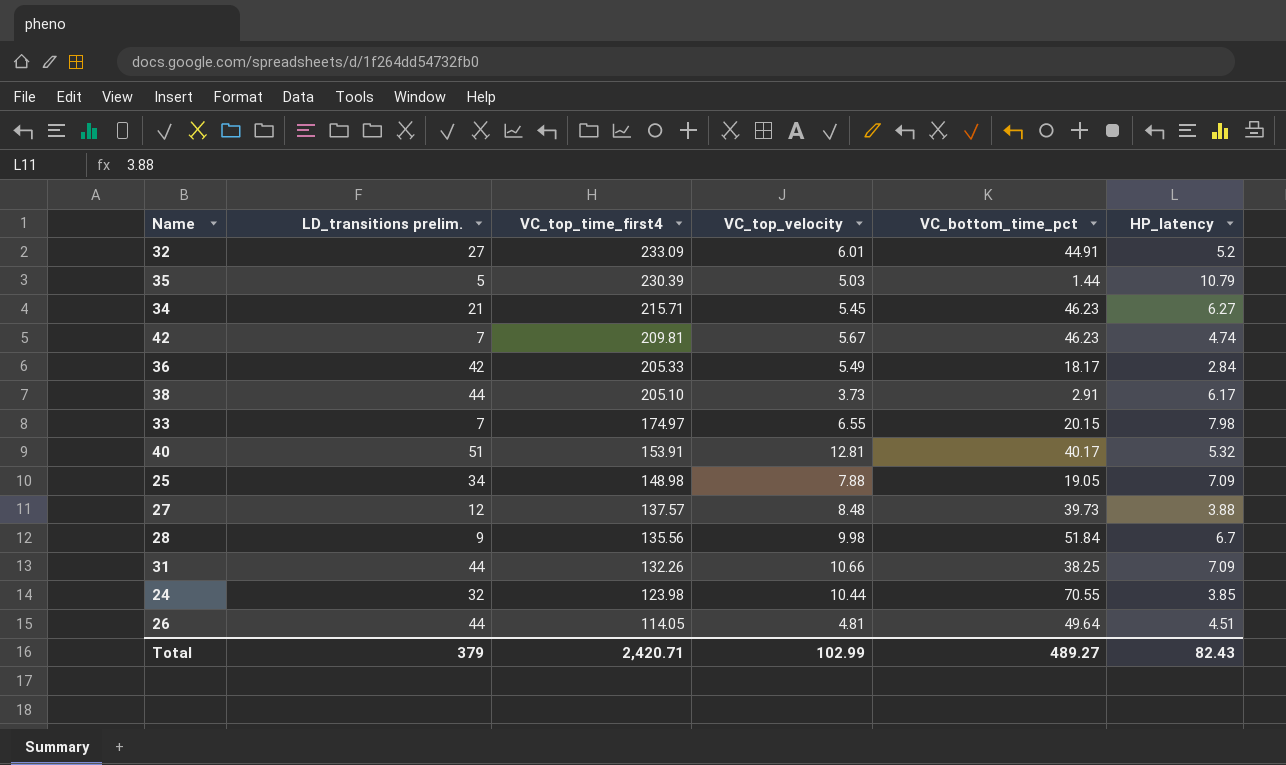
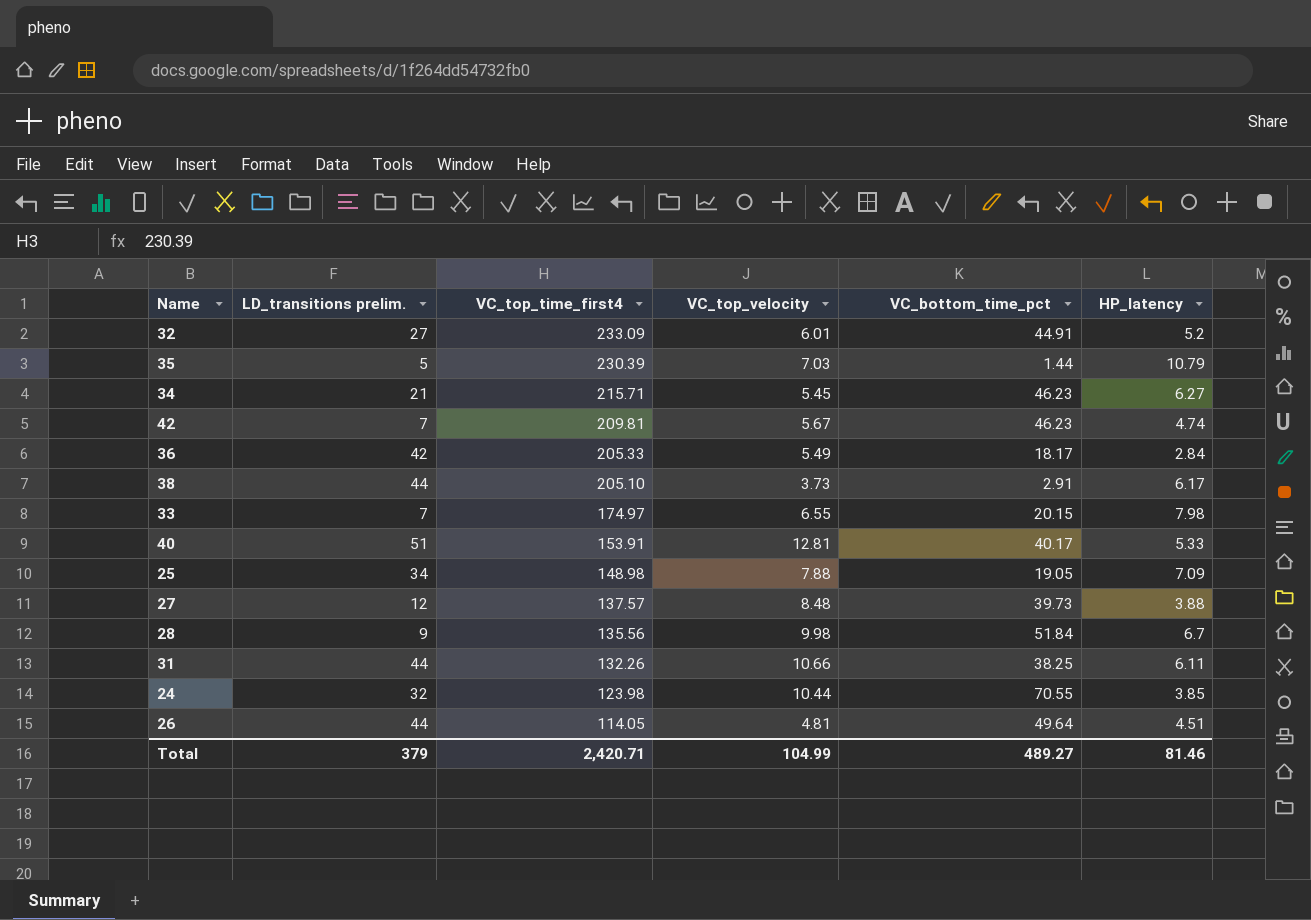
35 | VC_top_velocity: 5.03 -> 7.03
40 | HP_latency: 5.32 -> 5.33
31 | HP_latency: 7.09 -> 6.11
Total | VC_top_velocity: 102.99 -> 104.99
Total | HP_latency: 82.43 -> 81.46

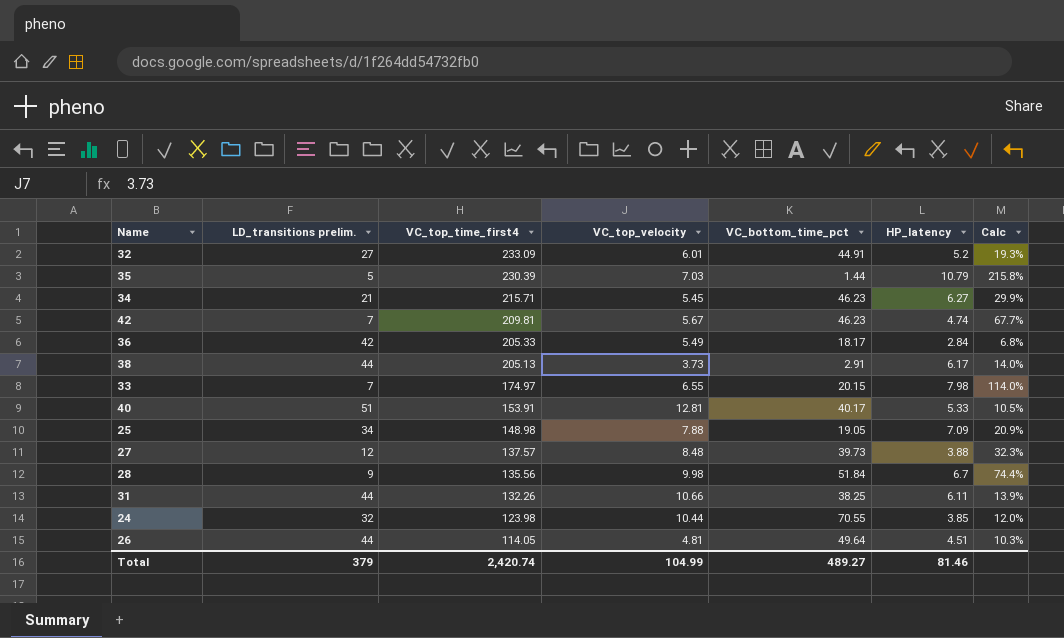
column Calc | formula: none -> [HP_latency] / [LD_transitions prelim.]
38 | VC_top_time_first4: 205.10 -> 205.13
Total | VC_top_time_first4: 2,420.71 -> 2,420.74

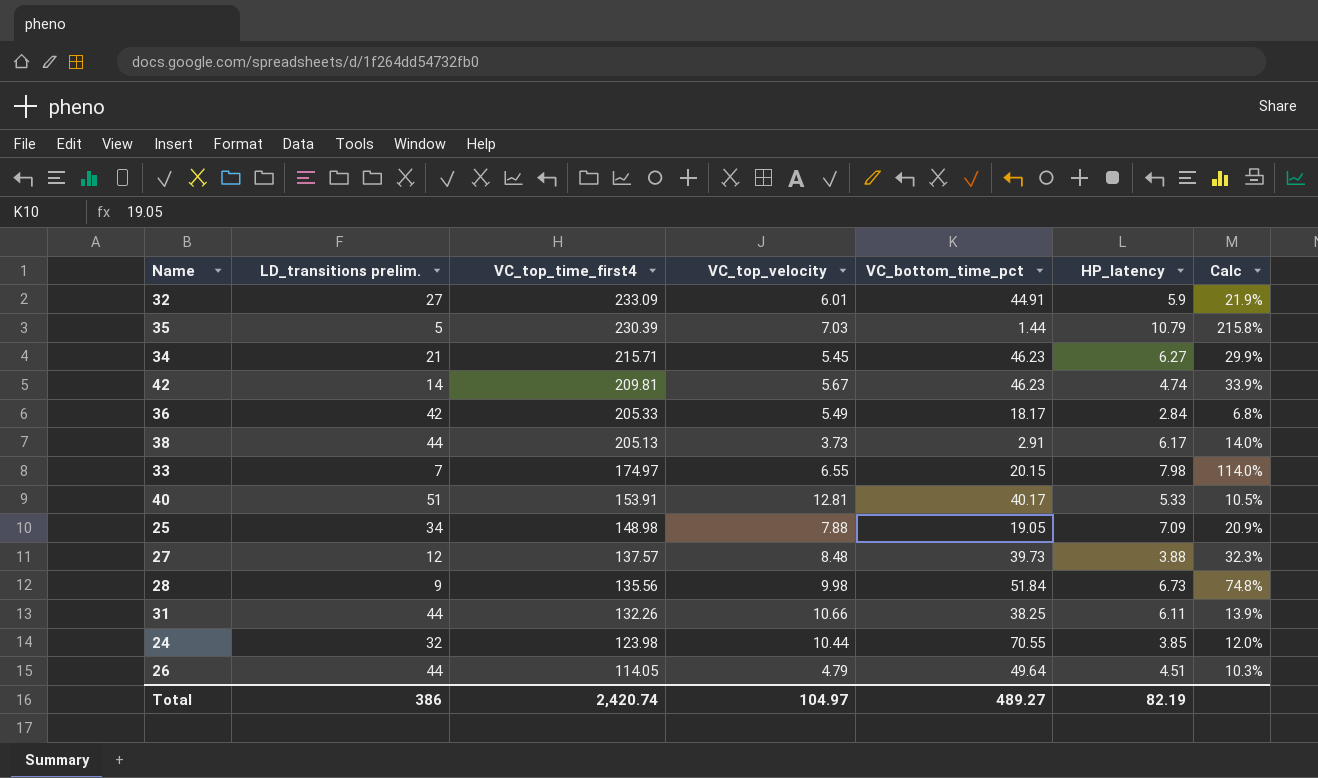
32 | HP_latency: 5.2 -> 5.9
32 | Calc: 19.3% -> 21.9%
42 | LD_transitions prelim.: 7 -> 14
42 | Calc: 67.7% -> 33.9%
28 | HP_latency: 6.7 -> 6.73
28 | Calc: 74.4% -> 74.8%
26 | VC_top_velocity: 4.81 -> 4.79
Total | LD_transitions prelim.: 379 -> 386
Total | VC_top_velocity: 104.99 -> 104.97
Total | HP_latency: 81.46 -> 82.19

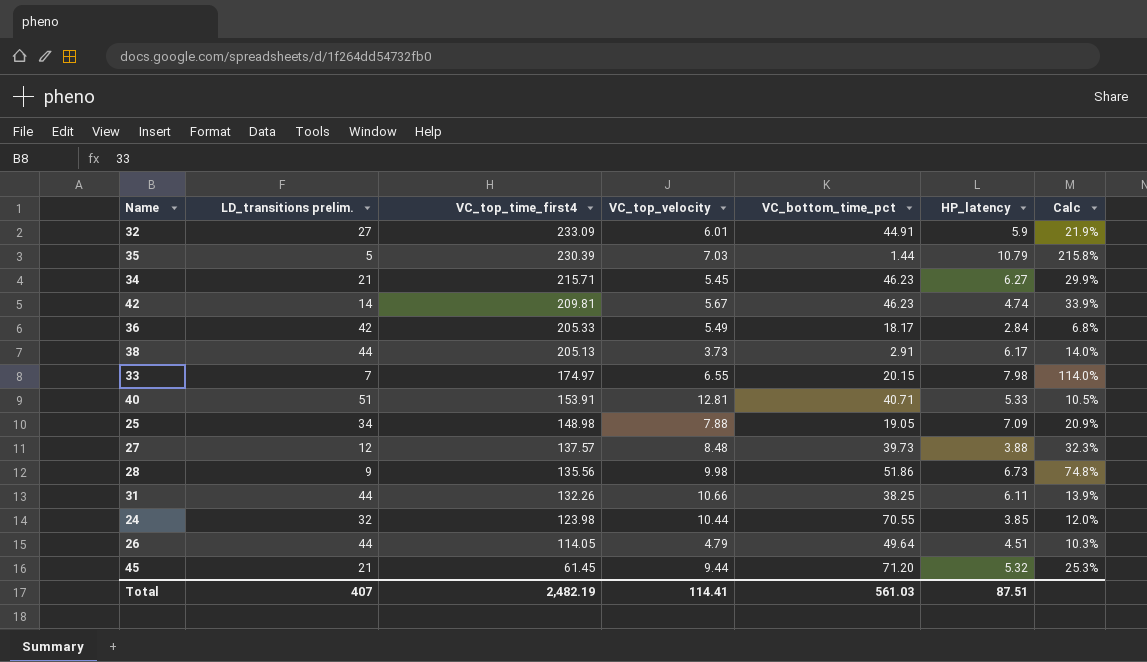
40 | VC_bottom_time_pct: 40.17 -> 40.71
28 | VC_bottom_time_pct: 51.84 -> 51.86
row 45: none -> 21 | 61.45 | 9.44 | 71.20 | 5.32 | 25.3%
Total | LD_transitions prelim.: 386 -> 407
Total | VC_top_time_first4: 2,420.74 -> 2,482.19
Total | VC_top_velocity: 104.97 -> 114.41
Total | VC_bottom_time_pct: 489.27 -> 561.03
Total | HP_latency: 82.19 -> 87.51

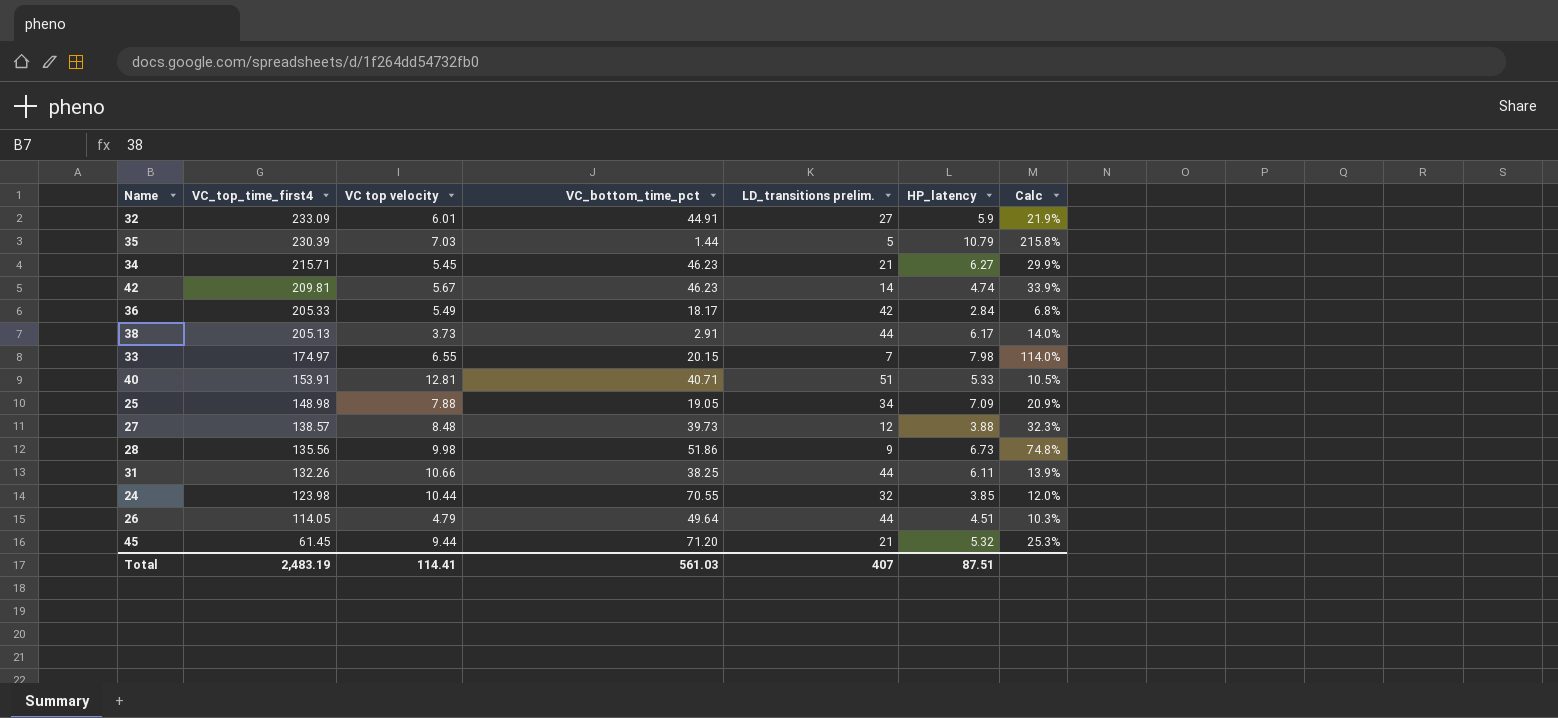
column name: VC_top_velocity -> VC top velocity
column LD_transitions prelim. | position: 2 -> 5
27 | VC_top_time_first4: 137.57 -> 138.57
Total | VC_top_time_first4: 2,482.19 -> 2,483.19

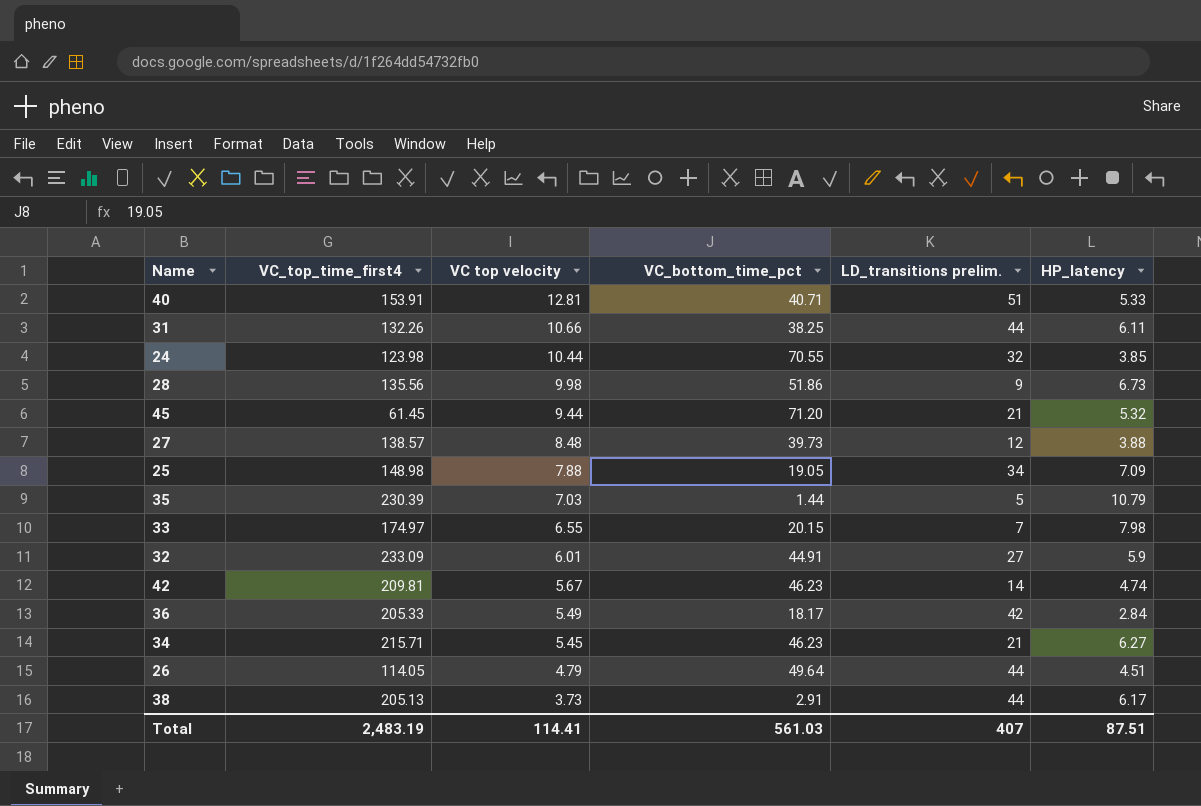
row order: VC_top_time_first4 descending -> VC top velocity descending
column Calc | formula: [HP_latency] / [LD_transitions prelim.] -> none

